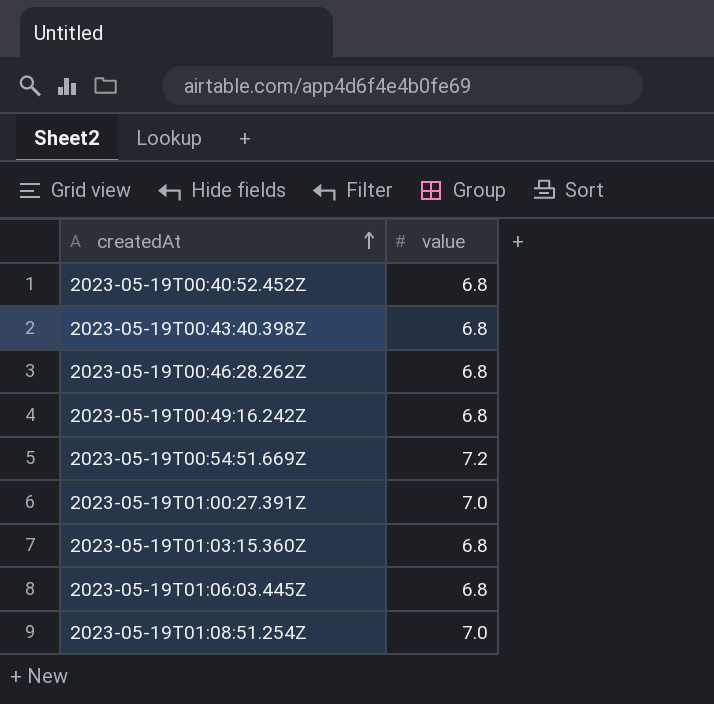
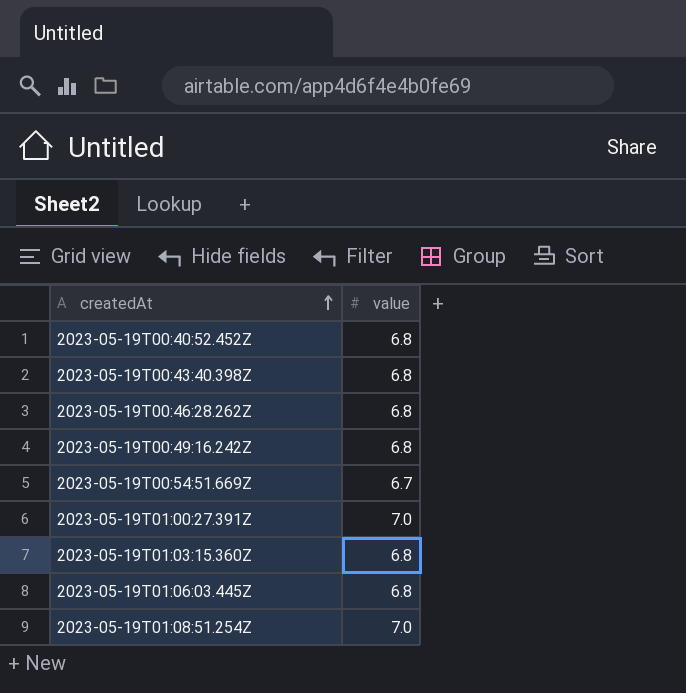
2023-05-19T00:54:51.669Z | value: 7.2 -> 6.7

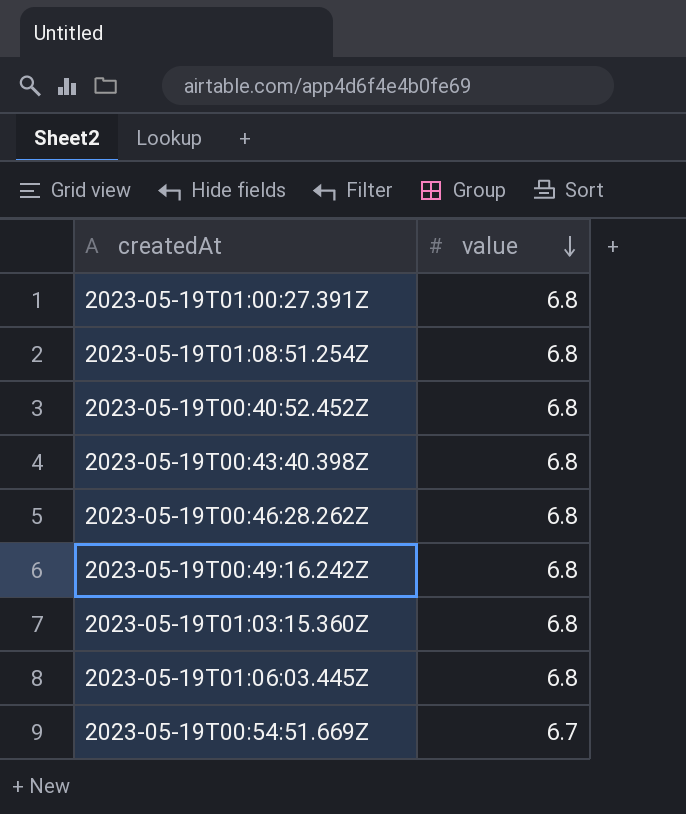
row order: createdAt ascending -> value descending
2023-05-19T01:00:27.391Z | value: 7.0 -> 6.8
2023-05-19T01:08:51.254Z | value: 7.0 -> 6.8

